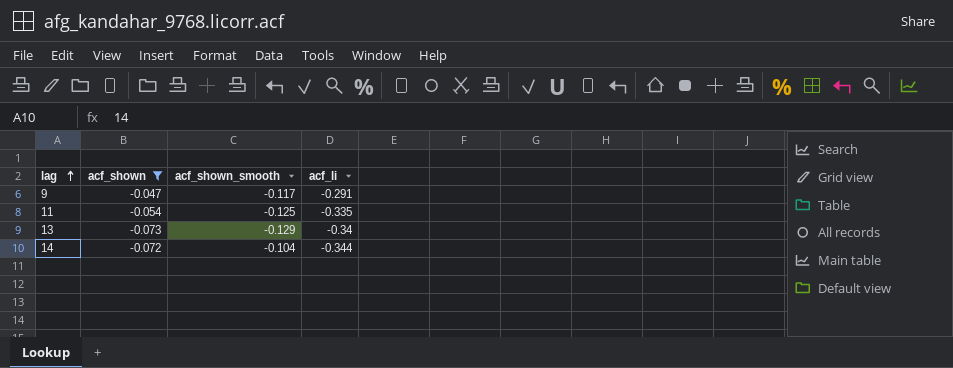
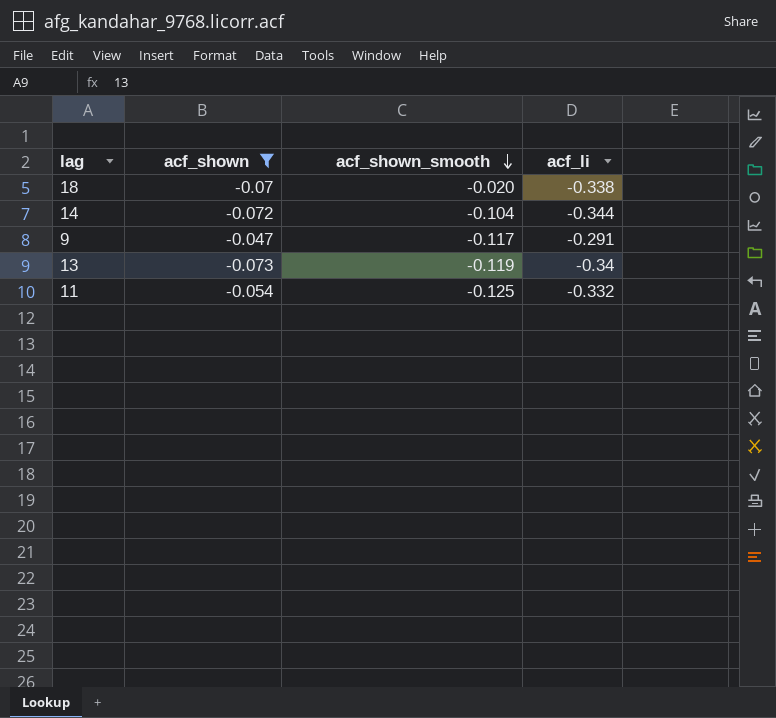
row order: lag ascending -> acf_shown_smooth descending
row 18: none -> -0.07 | -0.020 | -0.338
13 | acf_shown_smooth: -0.129 -> -0.119
11 | acf_li: -0.335 -> -0.332

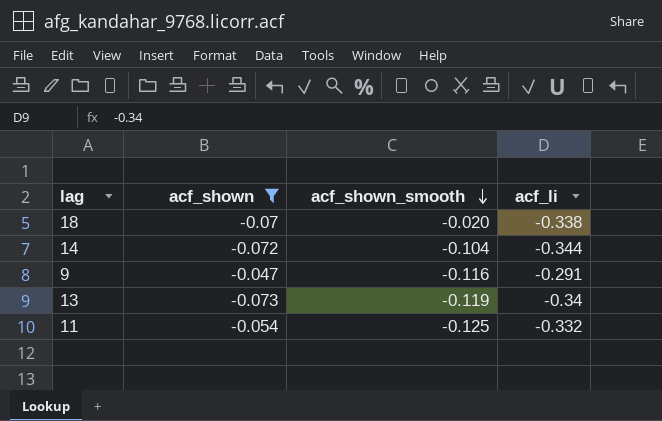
9 | acf_shown_smooth: -0.117 -> -0.116

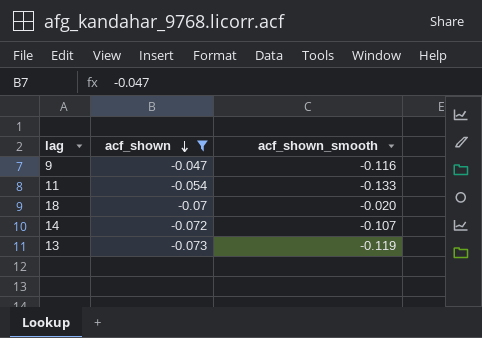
row order: acf_shown_smooth descending -> acf_shown descending
column acf_li | position: 4 -> none
11 | acf_shown_smooth: -0.125 -> -0.133
14 | acf_shown_smooth: -0.104 -> -0.107

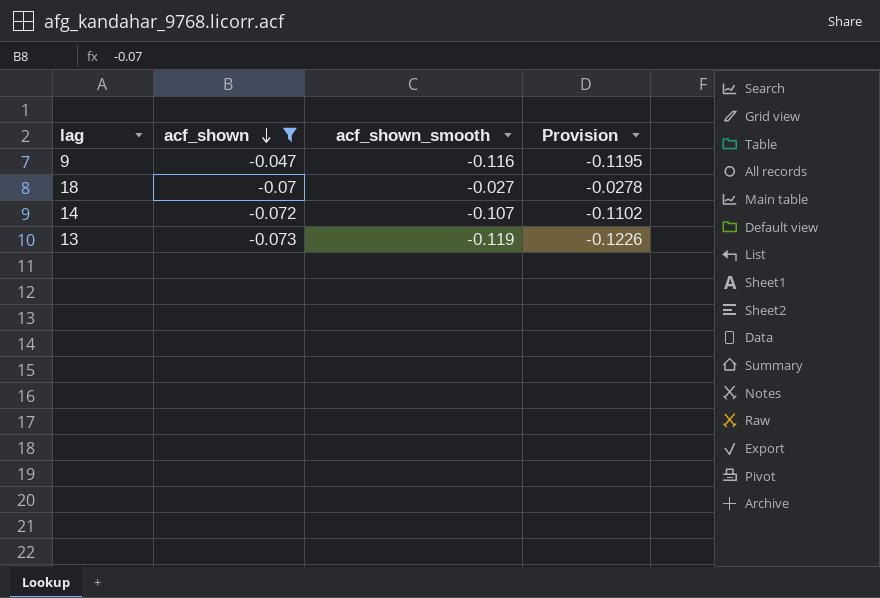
column Provision | formula: none -> [acf_shown_smooth] * 1.03
row 11: -0.054 | -0.133 -> none
18 | acf_shown_smooth: -0.020 -> -0.027

